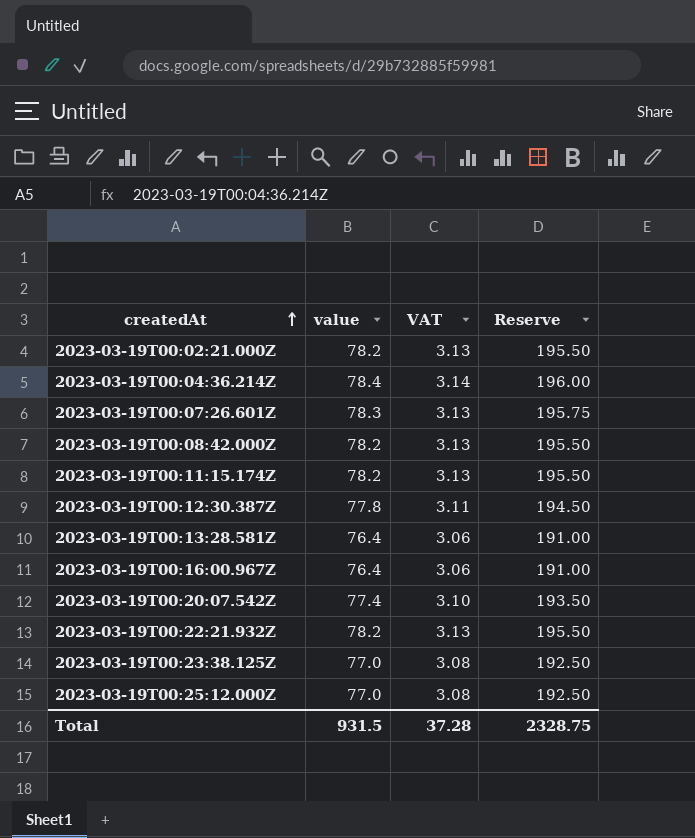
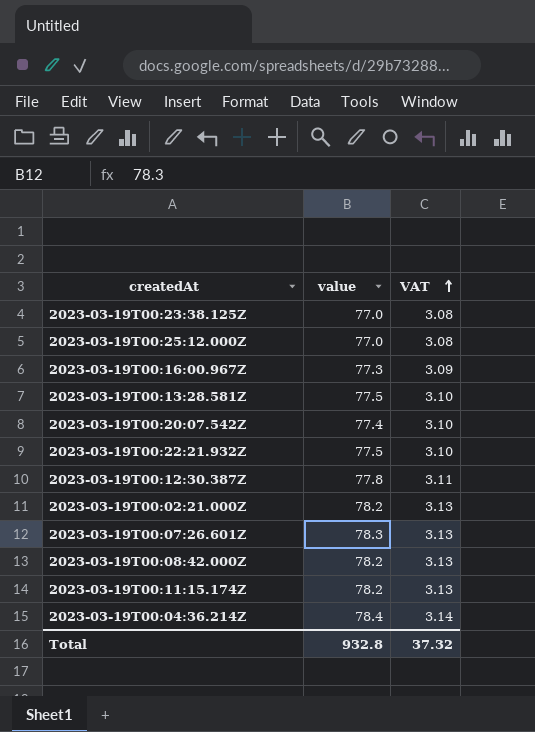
row order: createdAt ascending -> VAT ascending
column Reserve | formula: [value] * 2.5 -> none
2023-03-19T00:16:00.967Z | value: 76.4 -> 77.3
2023-03-19T00:16:00.967Z | VAT: 3.06 -> 3.09
2023-03-19T00:13:28.581Z | value: 76.4 -> 77.5
2023-03-19T00:13:28.581Z | VAT: 3.06 -> 3.10
2023-03-19T00:22:21.932Z | value: 78.2 -> 77.5
2023-03-19T00:22:21.932Z | VAT: 3.13 -> 3.10
Total | value: 931.5 -> 932.8
Total | VAT: 37.28 -> 37.32

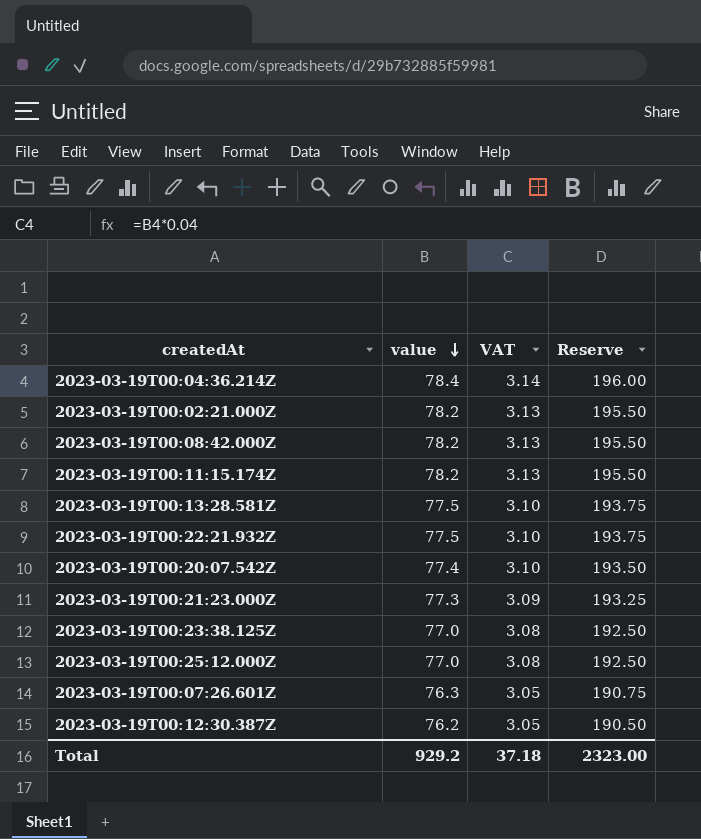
row order: VAT ascending -> value descending
column Reserve | formula: none -> [value] * 2.5
row 2023-03-19T00:16:00.967Z: 77.3 | 3.09 -> none
row 2023-03-19T00:21:23.000Z: none -> 77.3 | 3.09 | 193.25
2023-03-19T00:07:26.601Z | value: 78.3 -> 76.3
2023-03-19T00:07:26.601Z | VAT: 3.13 -> 3.05
2023-03-19T00:12:30.387Z | value: 77.8 -> 76.2
2023-03-19T00:12:30.387Z | VAT: 3.11 -> 3.05
Total | value: 932.8 -> 929.2
Total | VAT: 37.32 -> 37.18

